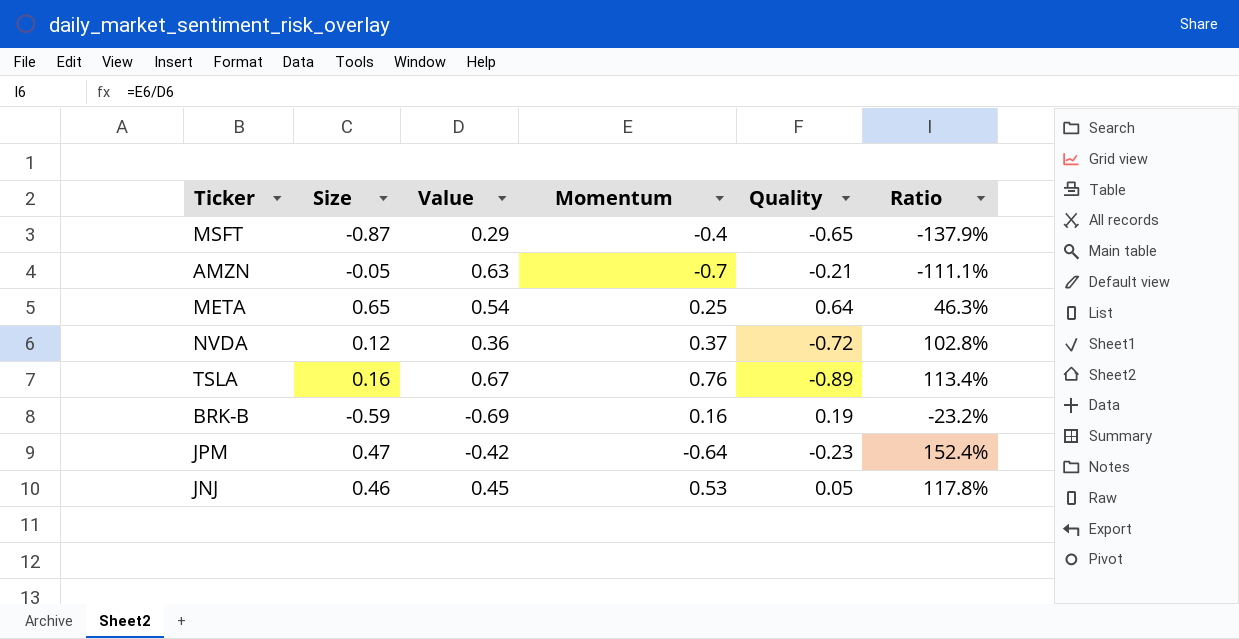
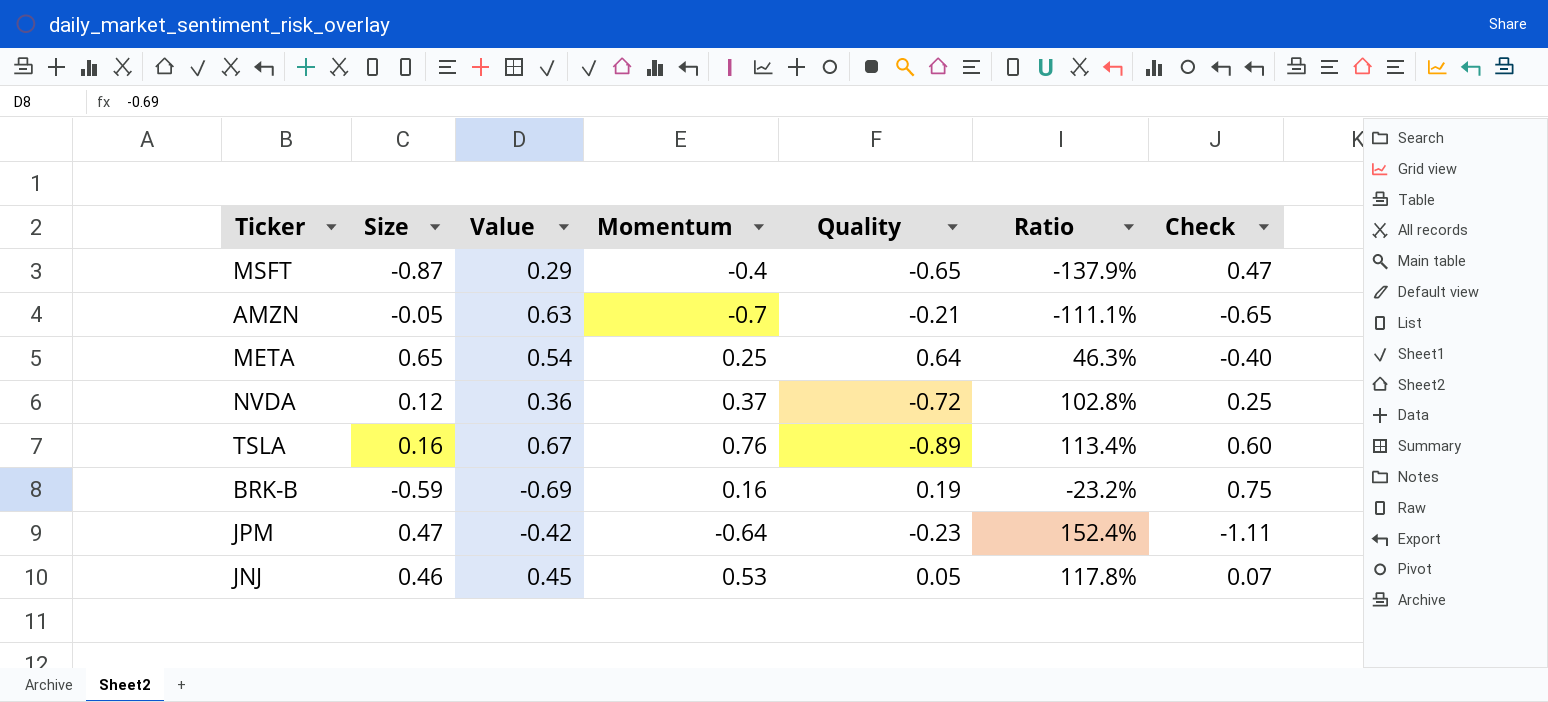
column Check | formula: none -> [Momentum] - [Size]

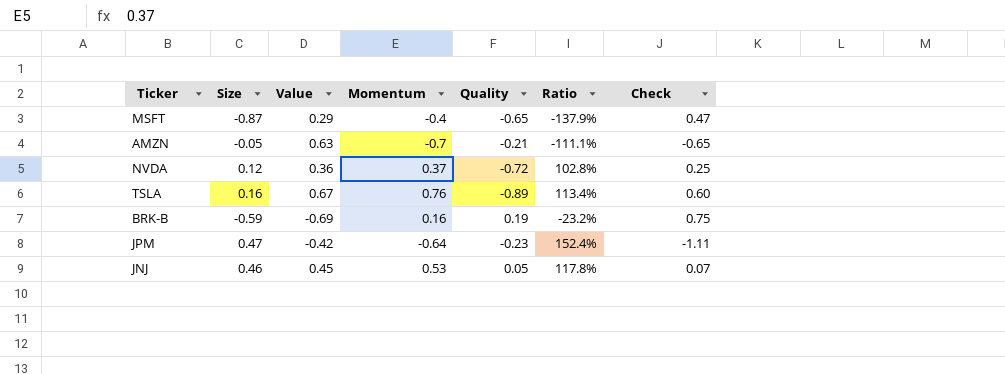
row META: 0.65 | 0.54 | 0.25 | 0.64 | 46.3% | -0.40 -> none

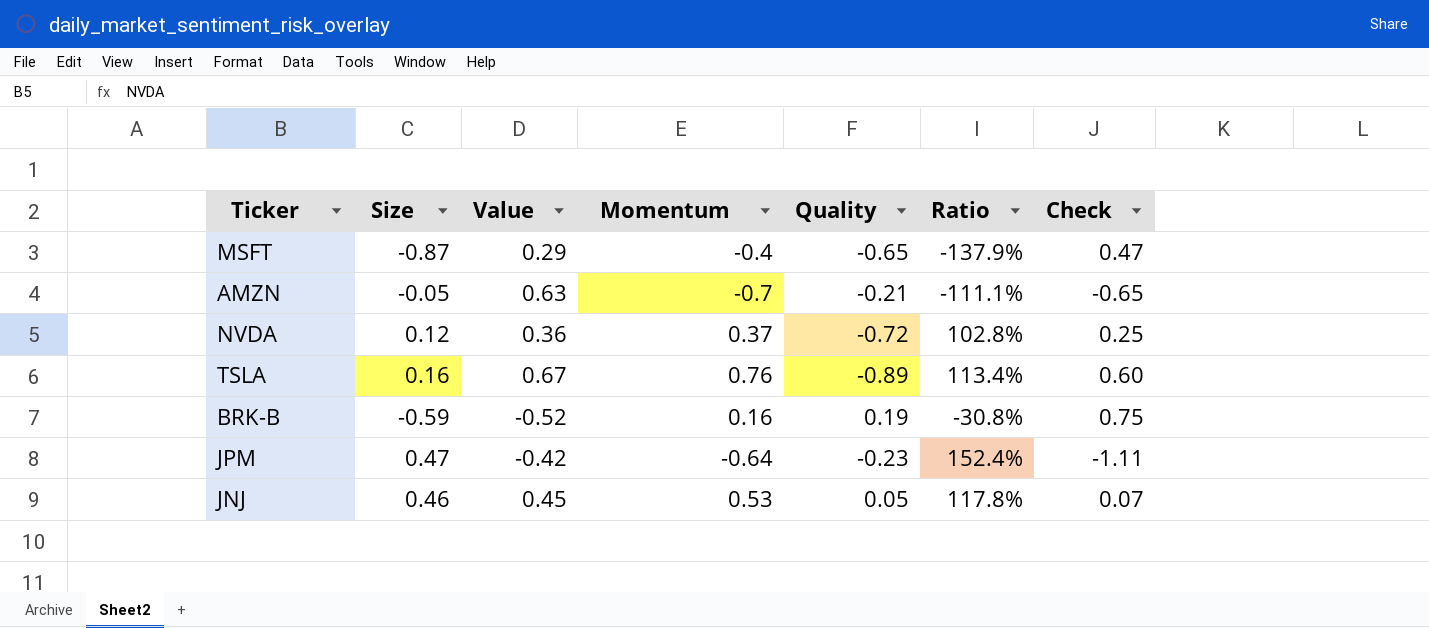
BRK-B | Value: -0.69 -> -0.52
BRK-B | Ratio: -23.2% -> -30.8%

